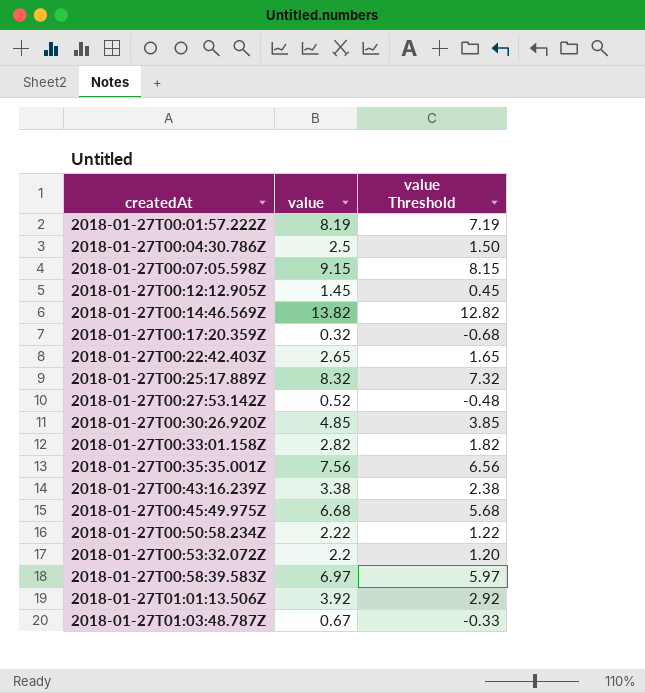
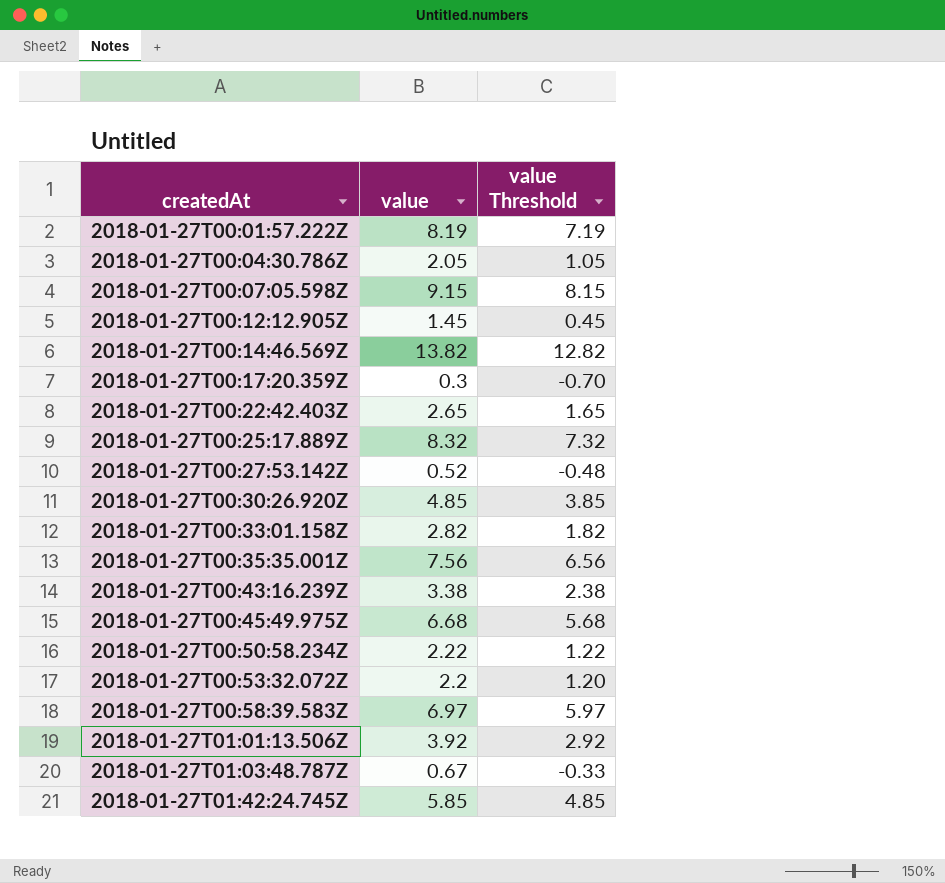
2018-01-27T00:04:30.786Z | value: 2.5 -> 2.05
2018-01-27T00:04:30.786Z | value Threshold: 1.50 -> 1.05
2018-01-27T00:17:20.359Z | value: 0.32 -> 0.3
2018-01-27T00:17:20.359Z | value Threshold: -0.68 -> -0.70
row 2018-01-27T01:42:24.745Z: none -> 5.85 | 4.85

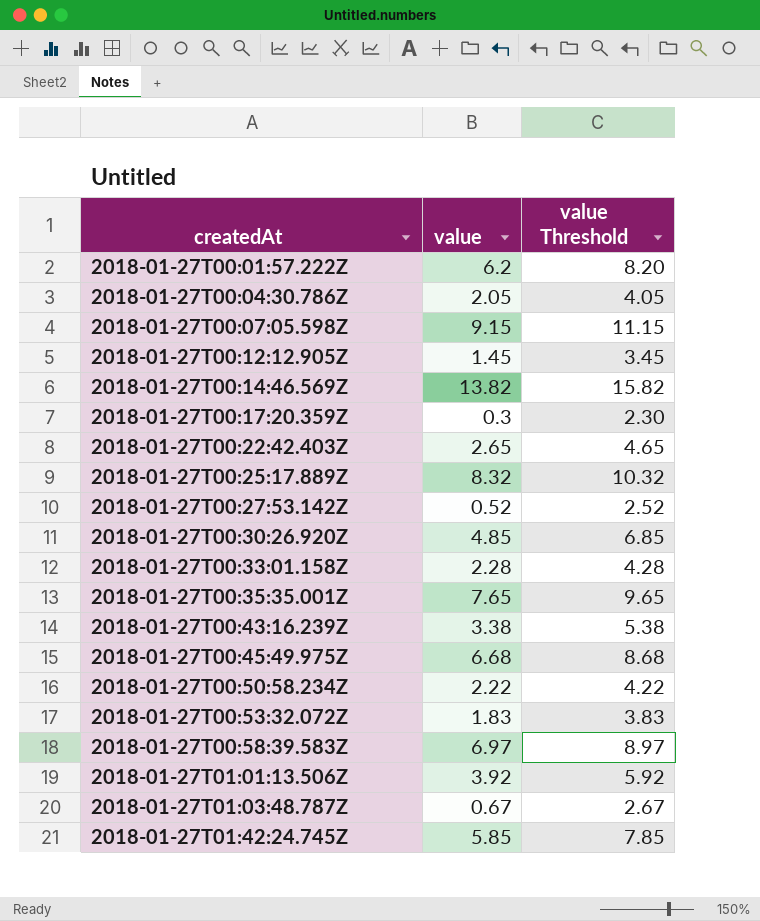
column value Threshold | formula: [value] - 1 -> [value] + 2
2018-01-27T00:01:57.222Z | value: 8.19 -> 6.2
2018-01-27T00:33:01.158Z | value: 2.82 -> 2.28
2018-01-27T00:35:35.001Z | value: 7.56 -> 7.65
2018-01-27T00:53:32.072Z | value: 2.2 -> 1.83

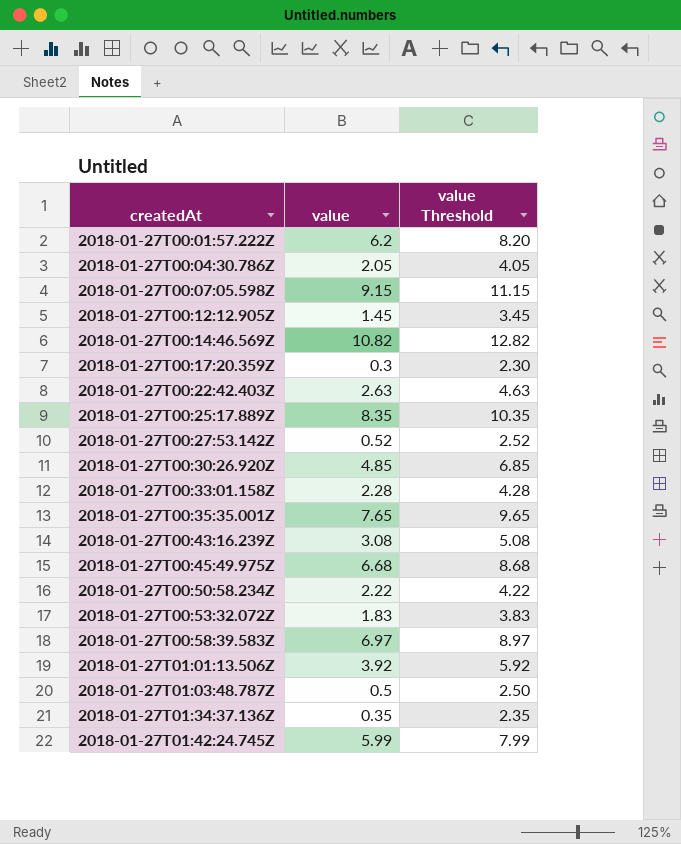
2018-01-27T00:14:46.569Z | value: 13.82 -> 10.82
2018-01-27T00:14:46.569Z | value Threshold: 15.82 -> 12.82
2018-01-27T00:22:42.403Z | value: 2.65 -> 2.63
2018-01-27T00:22:42.403Z | value Threshold: 4.65 -> 4.63
2018-01-27T00:25:17.889Z | value: 8.32 -> 8.35
2018-01-27T00:25:17.889Z | value Threshold: 10.32 -> 10.35
2018-01-27T00:43:16.239Z | value: 3.38 -> 3.08
2018-01-27T00:43:16.239Z | value Threshold: 5.38 -> 5.08
2018-01-27T01:03:48.787Z | value: 0.67 -> 0.5
2018-01-27T01:03:48.787Z | value Threshold: 2.67 -> 2.50
row 2018-01-27T01:34:37.136Z: none -> 0.35 | 2.35
2018-01-27T01:42:24.745Z | value: 5.85 -> 5.99
2018-01-27T01:42:24.745Z | value Threshold: 7.85 -> 7.99

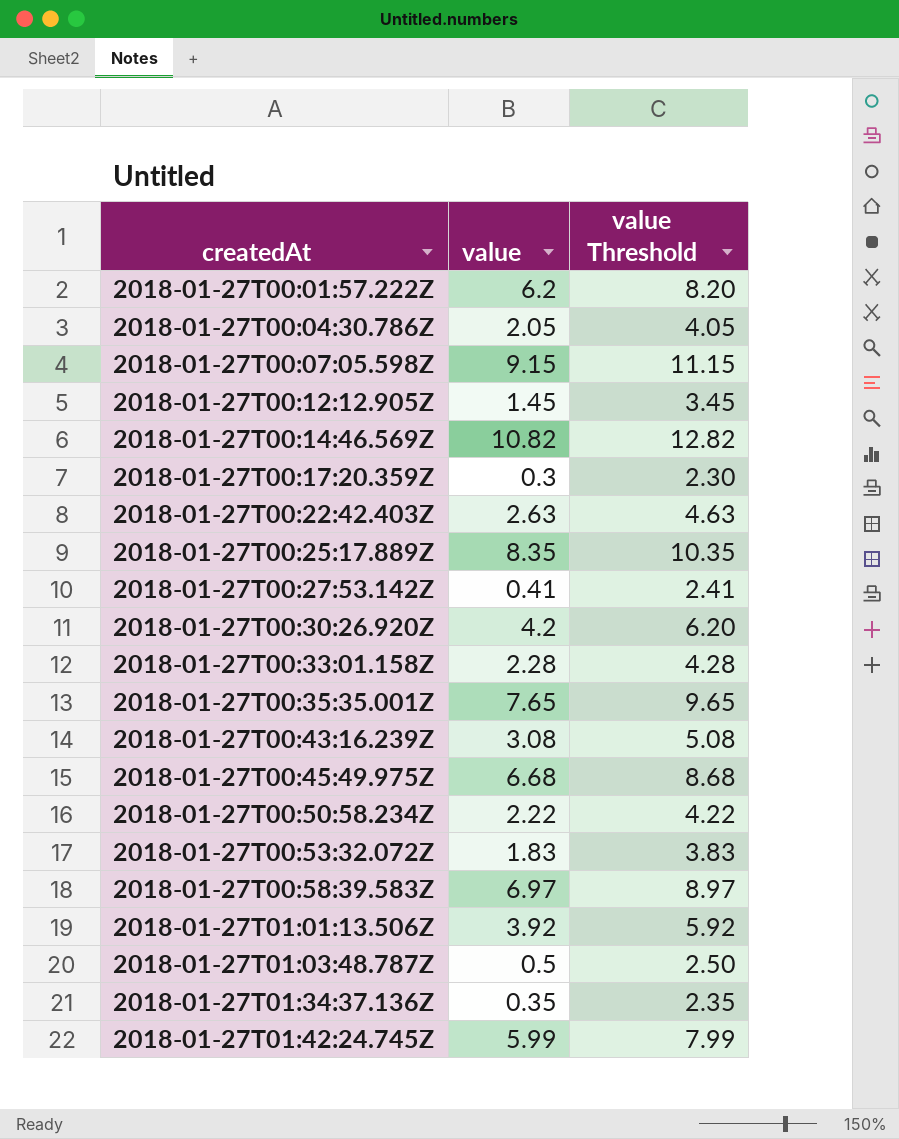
2018-01-27T00:27:53.142Z | value: 0.52 -> 0.41
2018-01-27T00:27:53.142Z | value Threshold: 2.52 -> 2.41
2018-01-27T00:30:26.920Z | value: 4.85 -> 4.2
2018-01-27T00:30:26.920Z | value Threshold: 6.85 -> 6.20

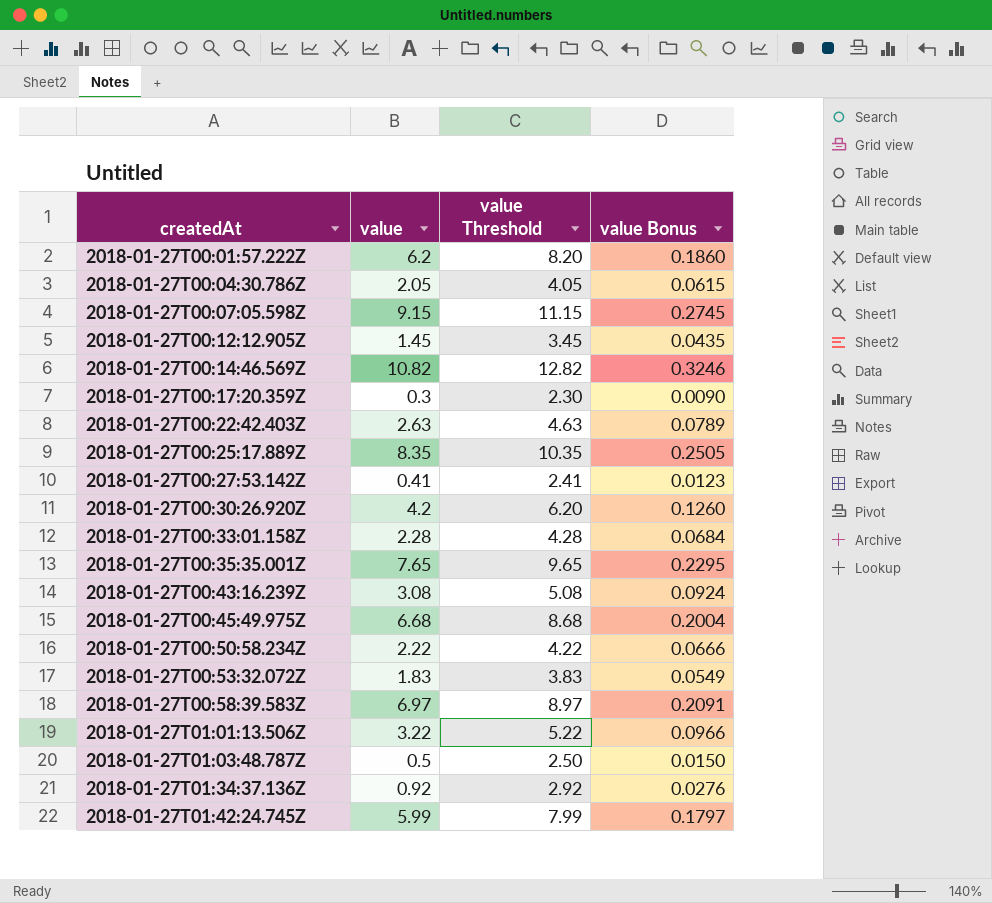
column value Bonus | formula: none -> [value] * 0.03
2018-01-27T01:01:13.506Z | value: 3.92 -> 3.22
2018-01-27T01:01:13.506Z | value Threshold: 5.92 -> 5.22
2018-01-27T01:34:37.136Z | value: 0.35 -> 0.92
2018-01-27T01:34:37.136Z | value Threshold: 2.35 -> 2.92

